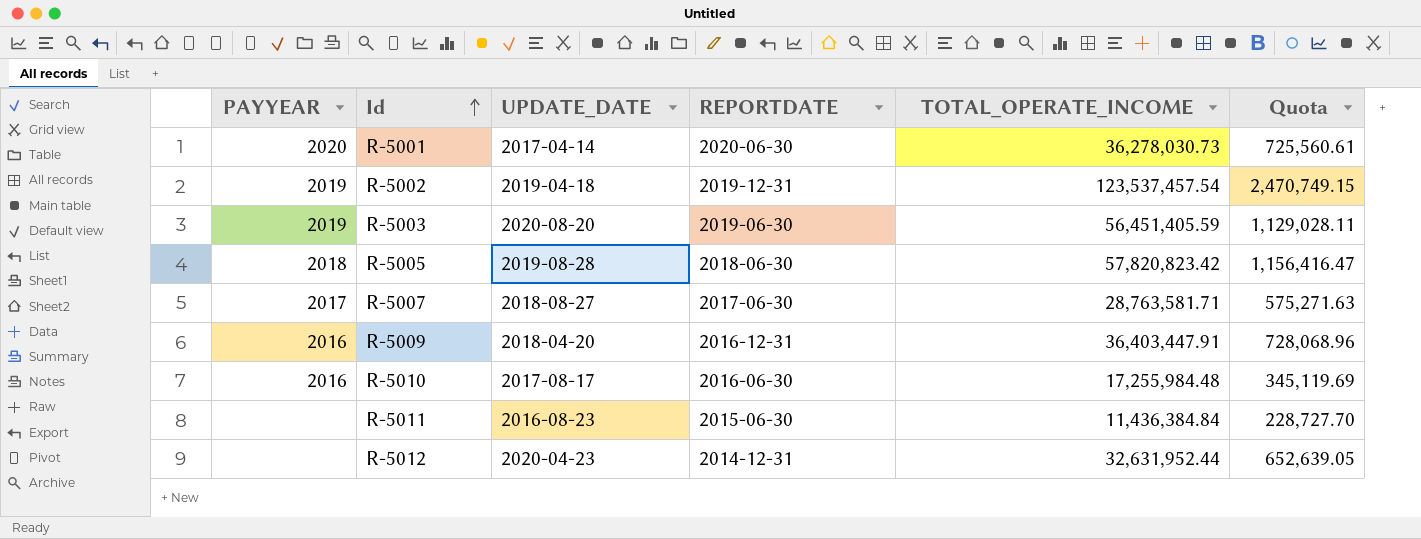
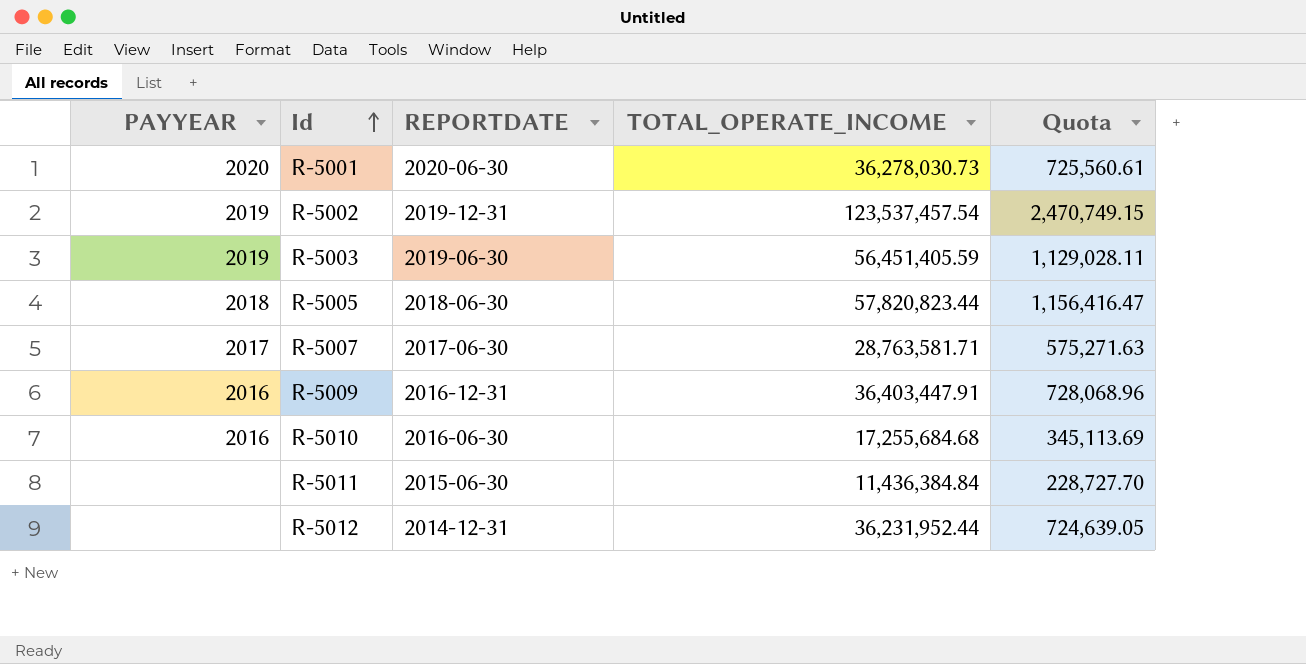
column UPDATE_DATE | position: 3 -> none
R-5005 | TOTAL_OPERATE_INCOME: 57,820,823.42 -> 57,820,823.44
R-5010 | TOTAL_OPERATE_INCOME: 17,255,984.48 -> 17,255,684.68
R-5010 | Quota: 345,119.69 -> 345,113.69
R-5012 | TOTAL_OPERATE_INCOME: 32,631,952.44 -> 36,231,952.44
R-5012 | Quota: 652,639.05 -> 724,639.05

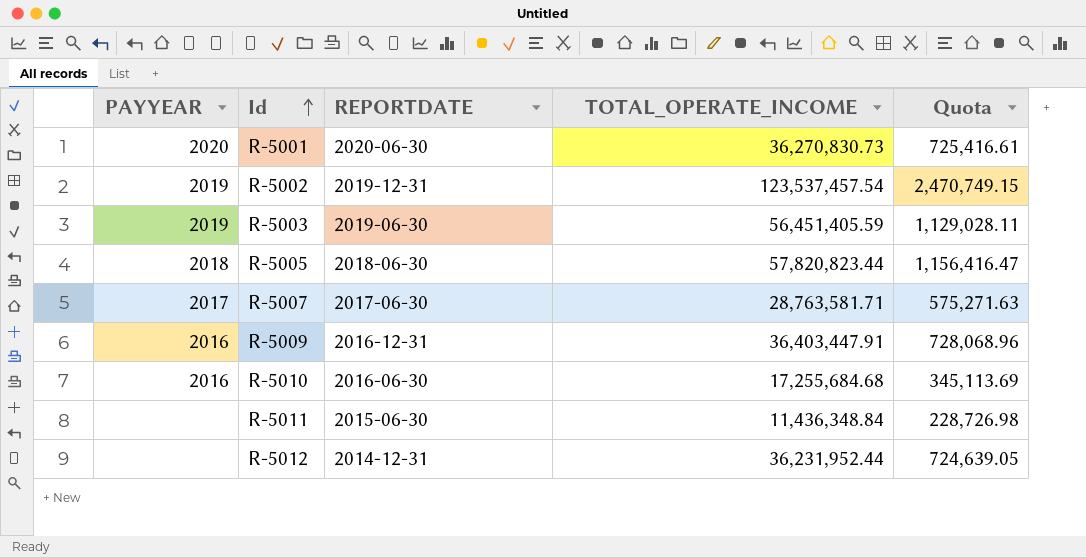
R-5001 | TOTAL_OPERATE_INCOME: 36,278,030.73 -> 36,270,830.73
R-5001 | Quota: 725,560.61 -> 725,416.61
R-5011 | TOTAL_OPERATE_INCOME: 11,436,384.84 -> 11,436,348.84
R-5011 | Quota: 228,727.70 -> 228,726.98

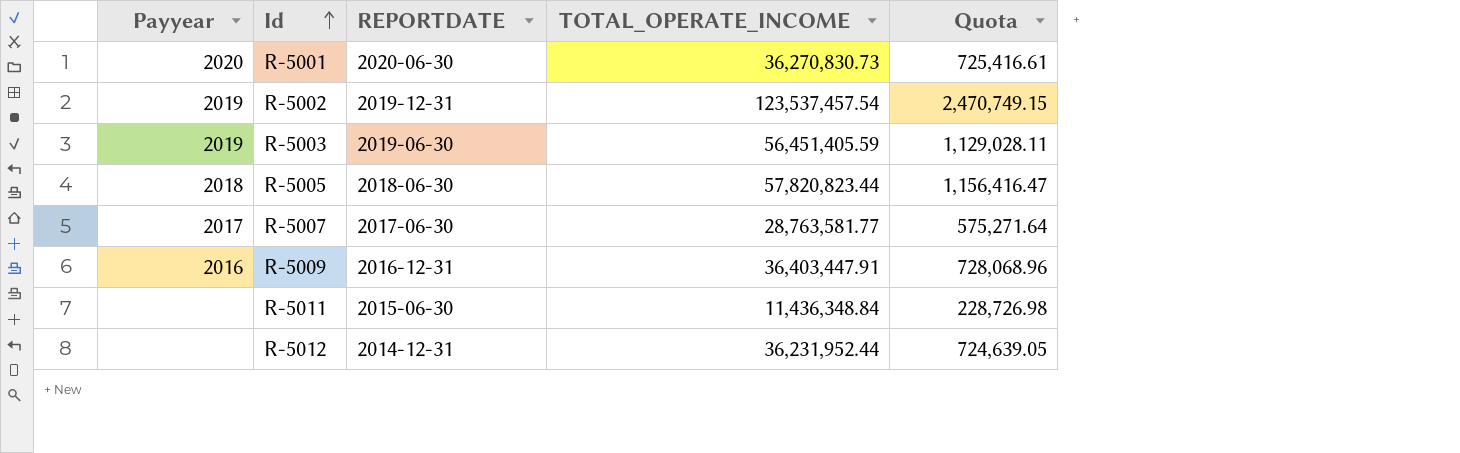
column name: PAYYEAR -> Payyear
row R-5010: 2016 | 2016-06-30 | 17,255,684.68 | 345,113.69 -> none
R-5007 | TOTAL_OPERATE_INCOME: 28,763,581.71 -> 28,763,581.77
R-5007 | Quota: 575,271.63 -> 575,271.64

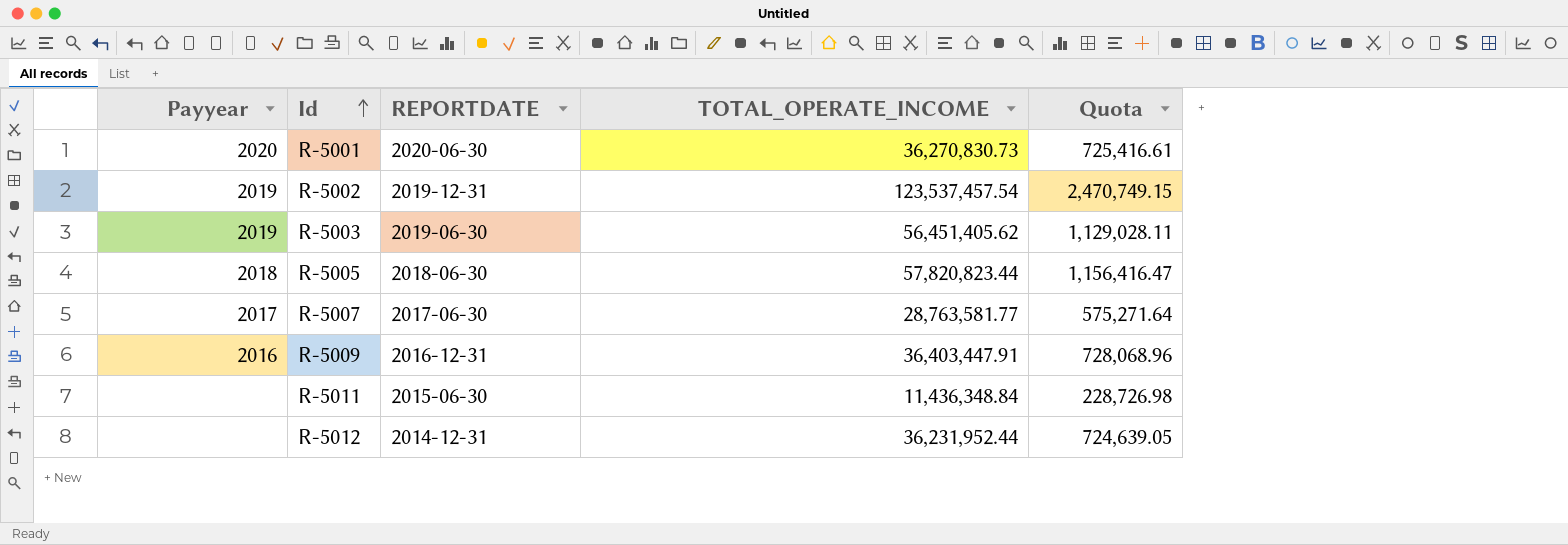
R-5003 | TOTAL_OPERATE_INCOME: 56,451,405.59 -> 56,451,405.62

